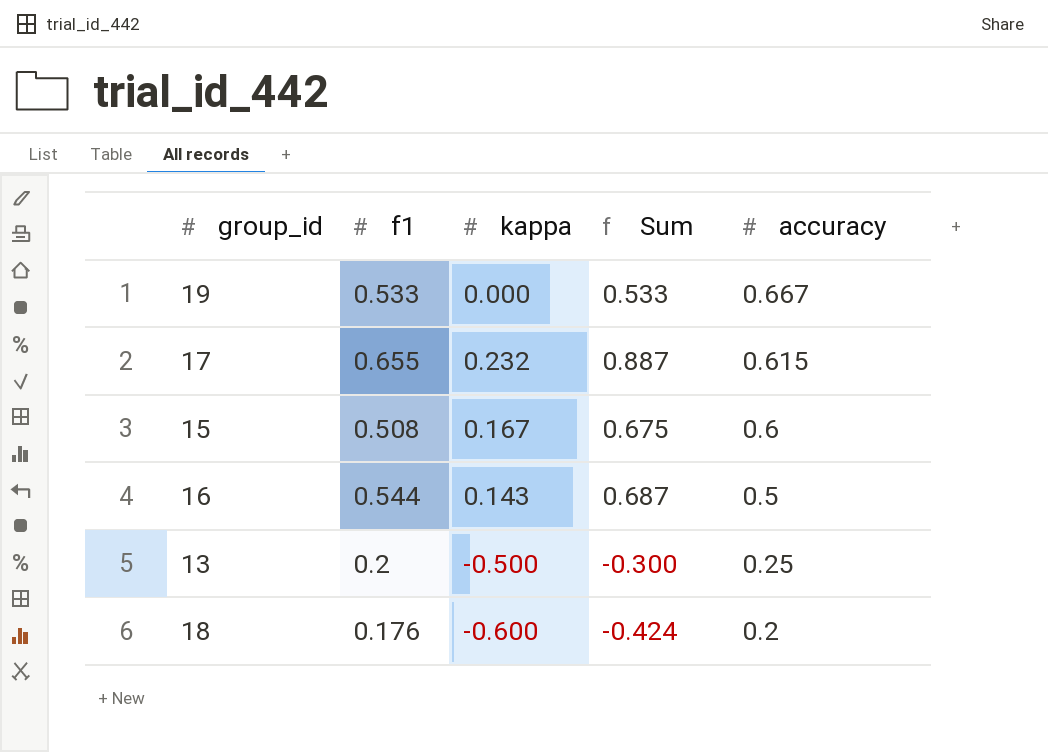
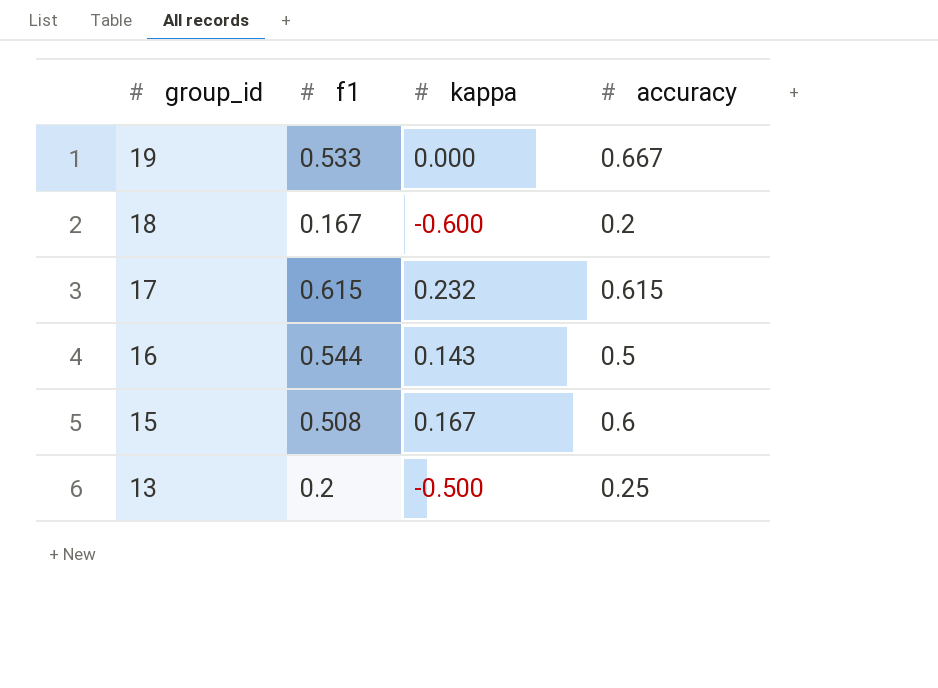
row order: accuracy descending -> group_id descending
column Sum | formula: [f1] + [kappa] -> none
18 | f1: 0.176 -> 0.167
17 | f1: 0.655 -> 0.615

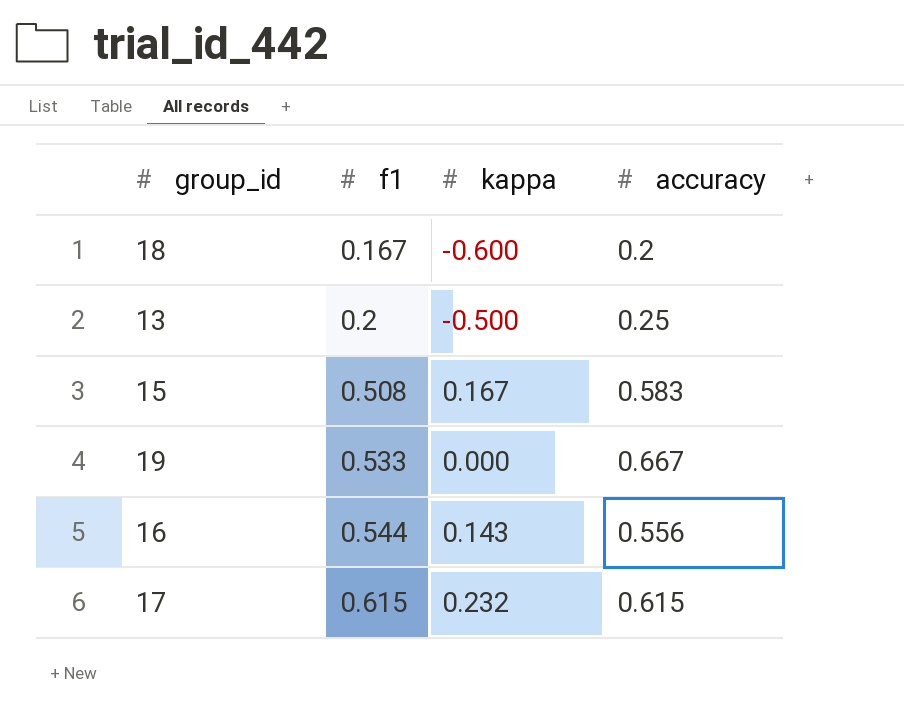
row order: group_id descending -> f1 ascending
15 | accuracy: 0.6 -> 0.583
16 | accuracy: 0.5 -> 0.556

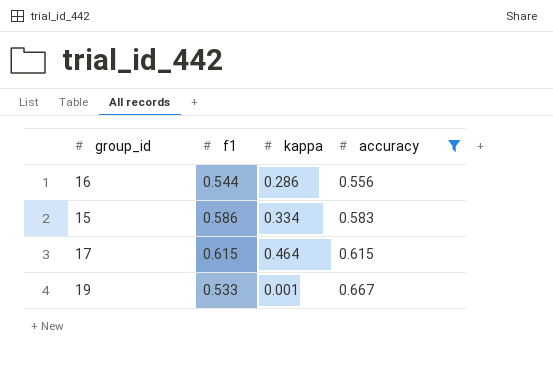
filter: none -> accuracy >= 0.556
row order: f1 ascending -> accuracy ascending
16 | kappa: 0.143 -> 0.286
15 | f1: 0.508 -> 0.586
15 | kappa: 0.167 -> 0.334
17 | kappa: 0.232 -> 0.464
19 | kappa: 0.000 -> 0.001

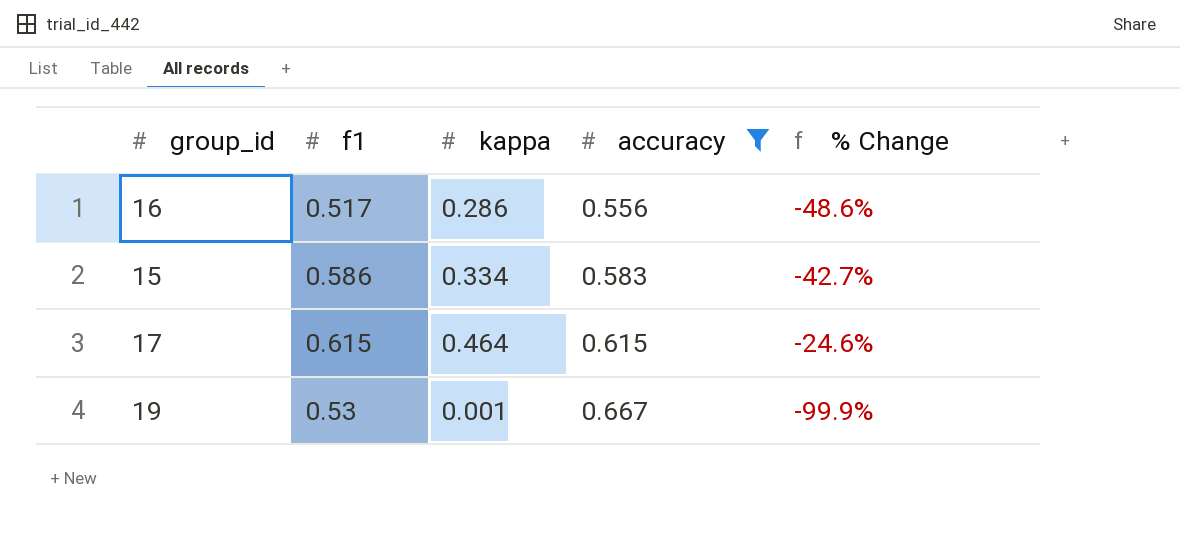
column % Change | formula: none -> ([kappa] - [accuracy]) / [accuracy]
16 | f1: 0.544 -> 0.517
19 | f1: 0.533 -> 0.53

